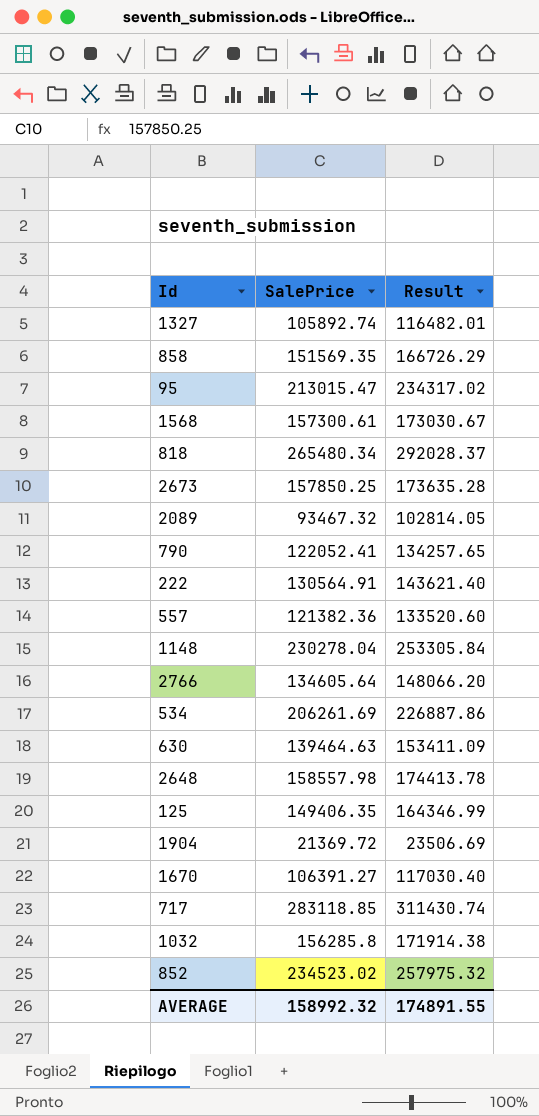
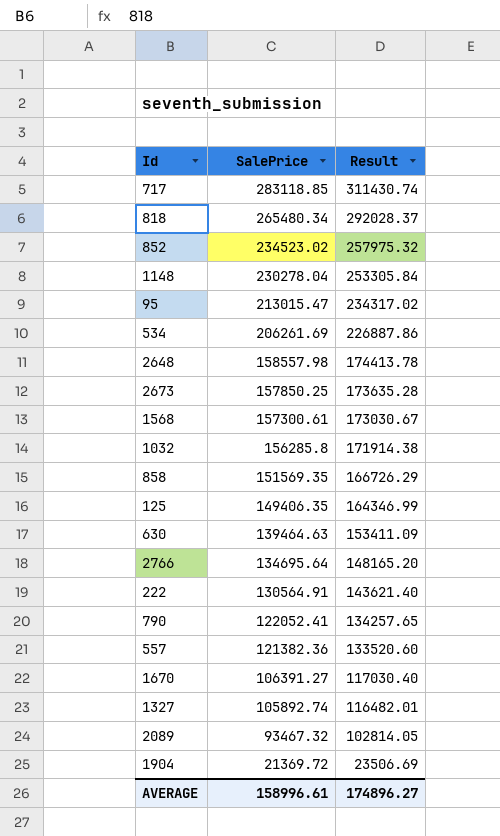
row order: none -> SalePrice descending
2766 | SalePrice: 134605.64 -> 134695.64
2766 | Result: 148066.20 -> 148165.20
AVERAGE | SalePrice: 158992.32 -> 158996.61
AVERAGE | Result: 174891.55 -> 174896.27

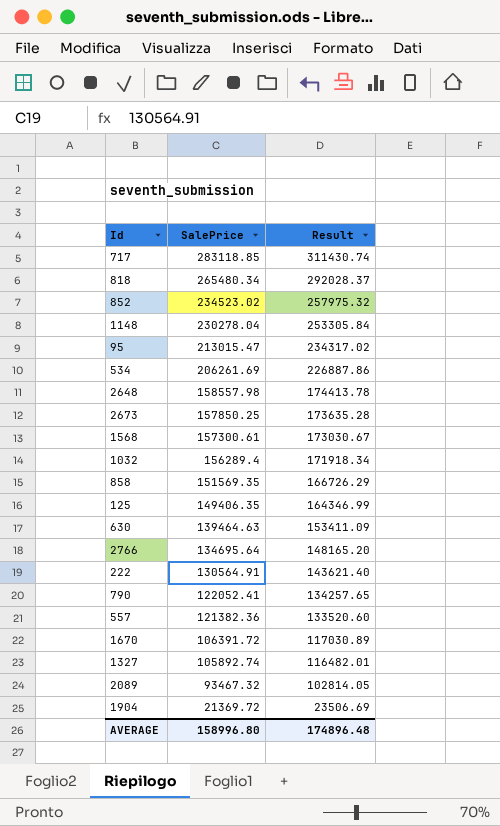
1032 | SalePrice: 156285.8 -> 156289.4
1032 | Result: 171914.38 -> 171918.34
1670 | SalePrice: 106391.27 -> 106391.72
1670 | Result: 117030.40 -> 117030.89
AVERAGE | SalePrice: 158996.61 -> 158996.80
AVERAGE | Result: 174896.27 -> 174896.48

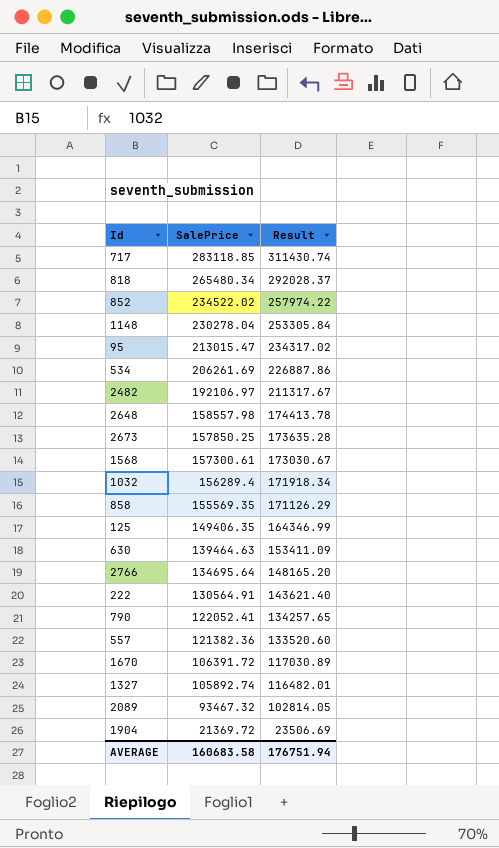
852 | SalePrice: 234523.02 -> 234522.02
852 | Result: 257975.32 -> 257974.22
row 2482: none -> 192106.97 | 211317.67
858 | SalePrice: 151569.35 -> 155569.35
858 | Result: 166726.29 -> 171126.29
AVERAGE | SalePrice: 158996.80 -> 160683.58
AVERAGE | Result: 174896.48 -> 176751.94

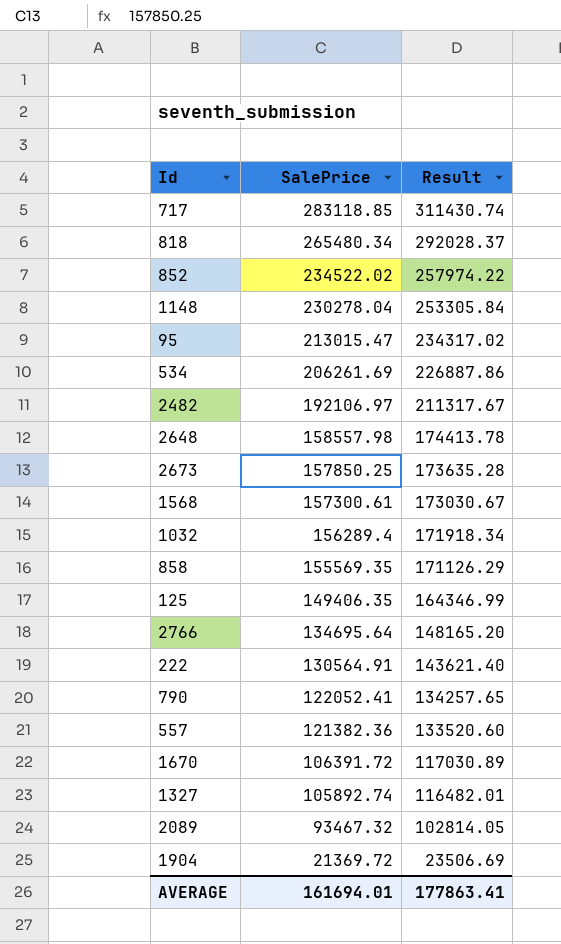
row 630: 139464.63 | 153411.09 -> none
AVERAGE | SalePrice: 160683.58 -> 161694.01
AVERAGE | Result: 176751.94 -> 177863.41

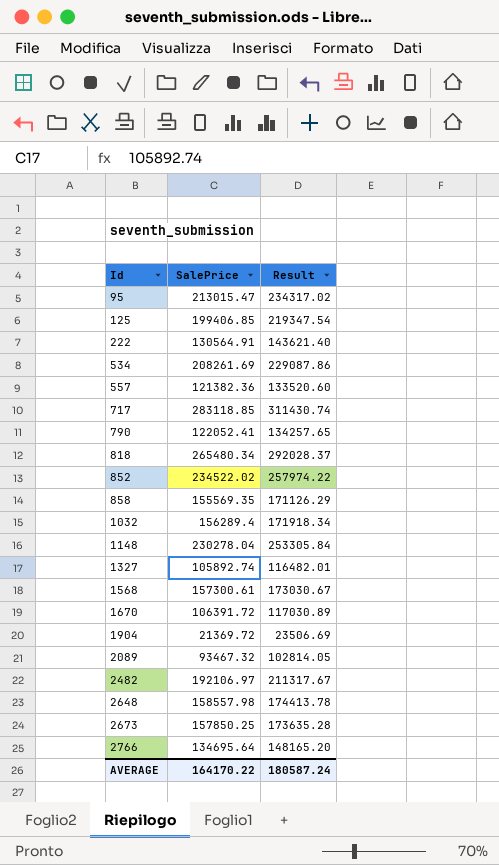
row order: SalePrice descending -> Id ascending
125 | SalePrice: 149406.35 -> 199406.85
125 | Result: 164346.99 -> 219347.54
534 | SalePrice: 206261.69 -> 208261.69
534 | Result: 226887.86 -> 229087.86
AVERAGE | SalePrice: 161694.01 -> 164170.22
AVERAGE | Result: 177863.41 -> 180587.24

